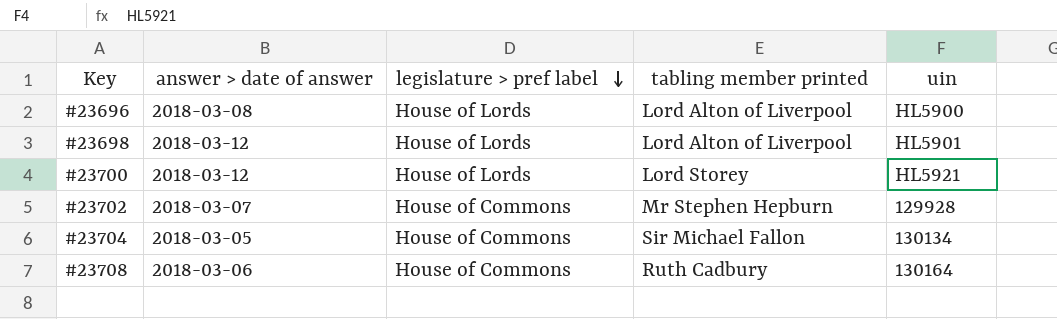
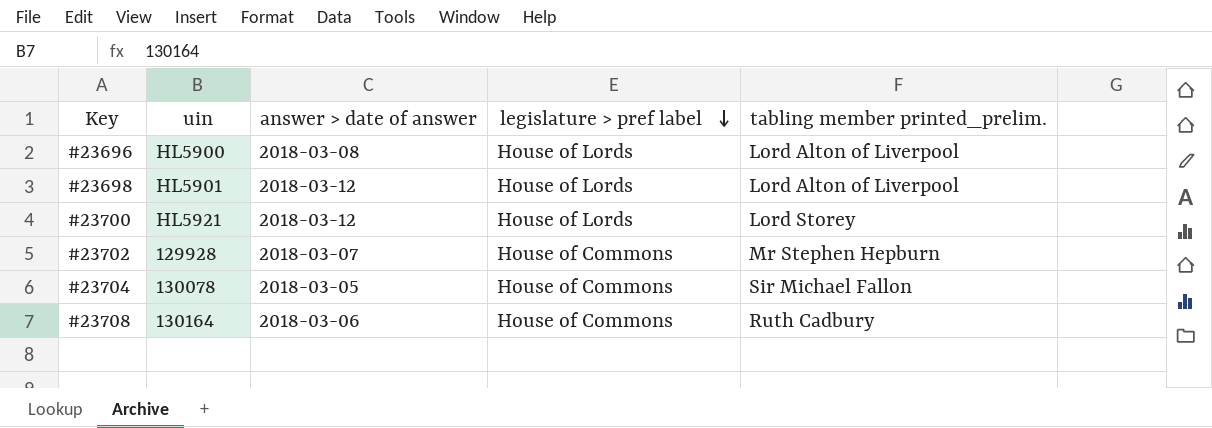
column uin | position: 5 -> 2
column name: tabling member printed -> tabling member printed_prelim.
#23704 | uin: 130134 -> 130078

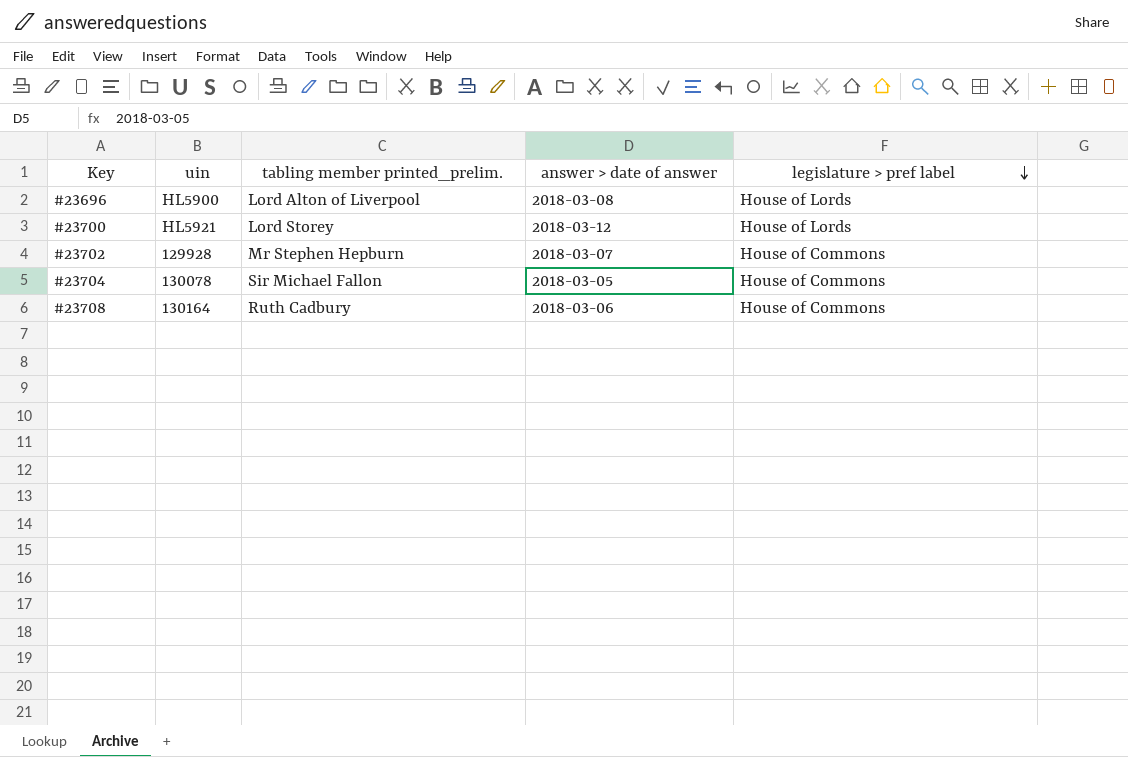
column tabling member printed_prelim. | position: 5 -> 3
row #23698: HL5901 | 2018-03-12 | House of Lords | Lord Alton of Liverpool -> none

